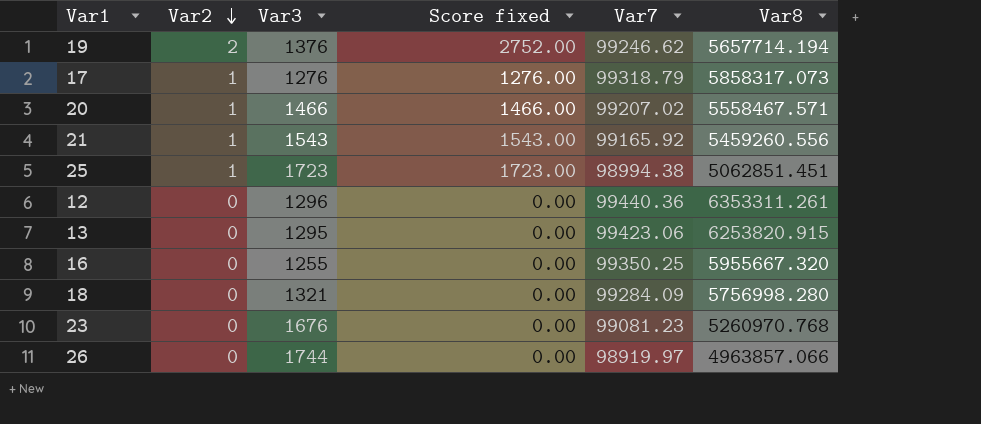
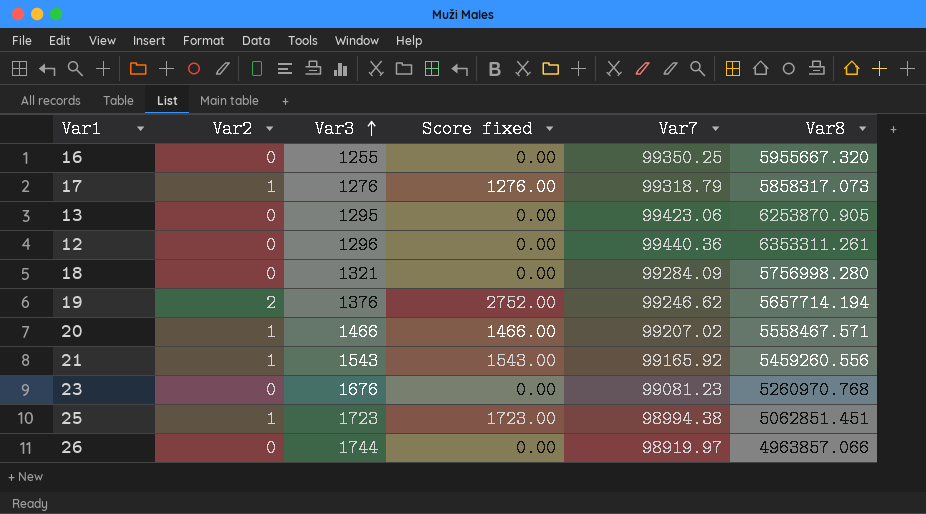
row order: Var2 descending -> Var3 ascending
13 | Var8: 6253820.915 -> 6253870.905

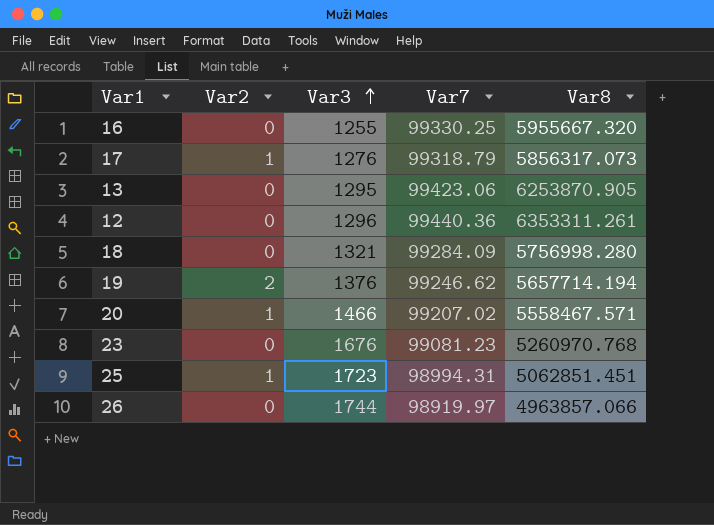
column Score fixed | formula: [Var2] * [Var3] -> none
row 21: 1 | 1543 | 1543.00 | 99165.92 | 5459260.556 -> none
16 | Var7: 99350.25 -> 99330.25
17 | Var8: 5858317.073 -> 5856317.073
25 | Var7: 98994.38 -> 98994.31

